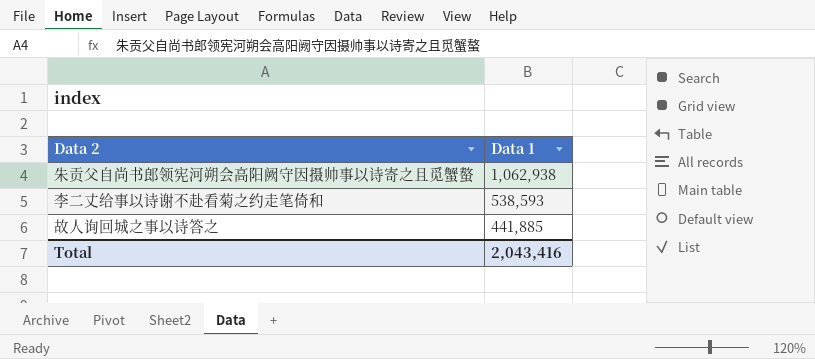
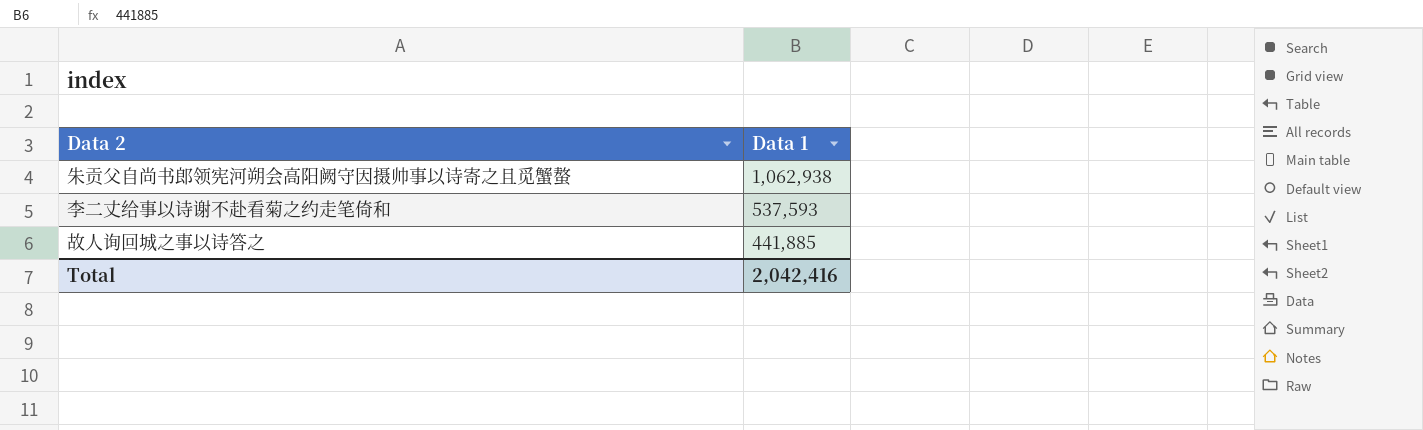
李二丈给事以诗谢不赴看菊之约走笔倚和 | Data 1: 538,593 -> 537,593
Total | Data 1: 2,043,416 -> 2,042,416

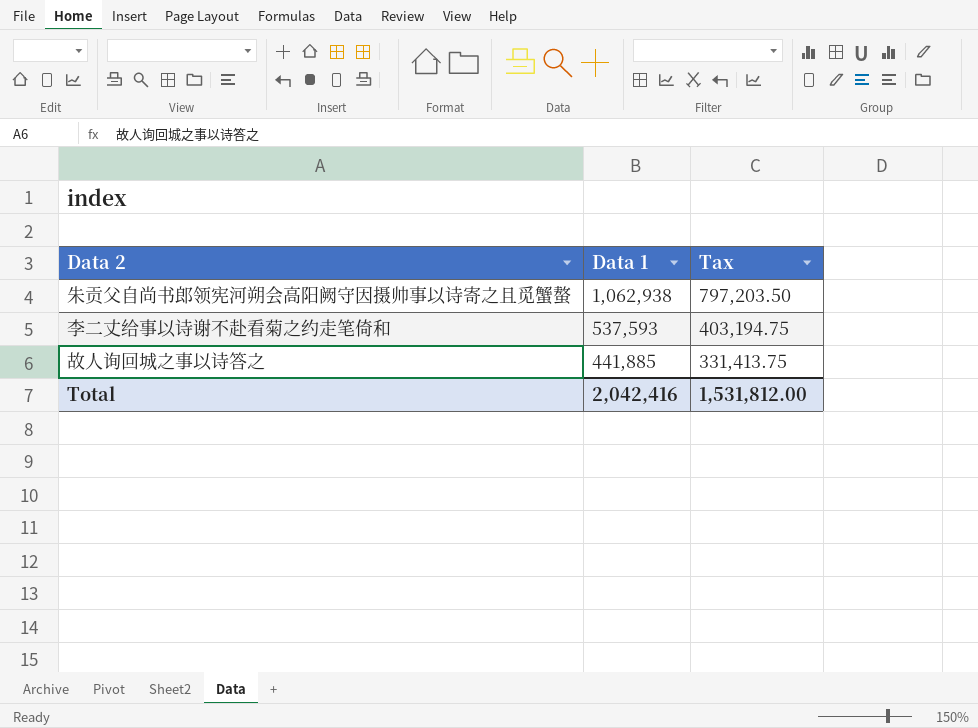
column Tax | formula: none -> [Data 1] * 0.75

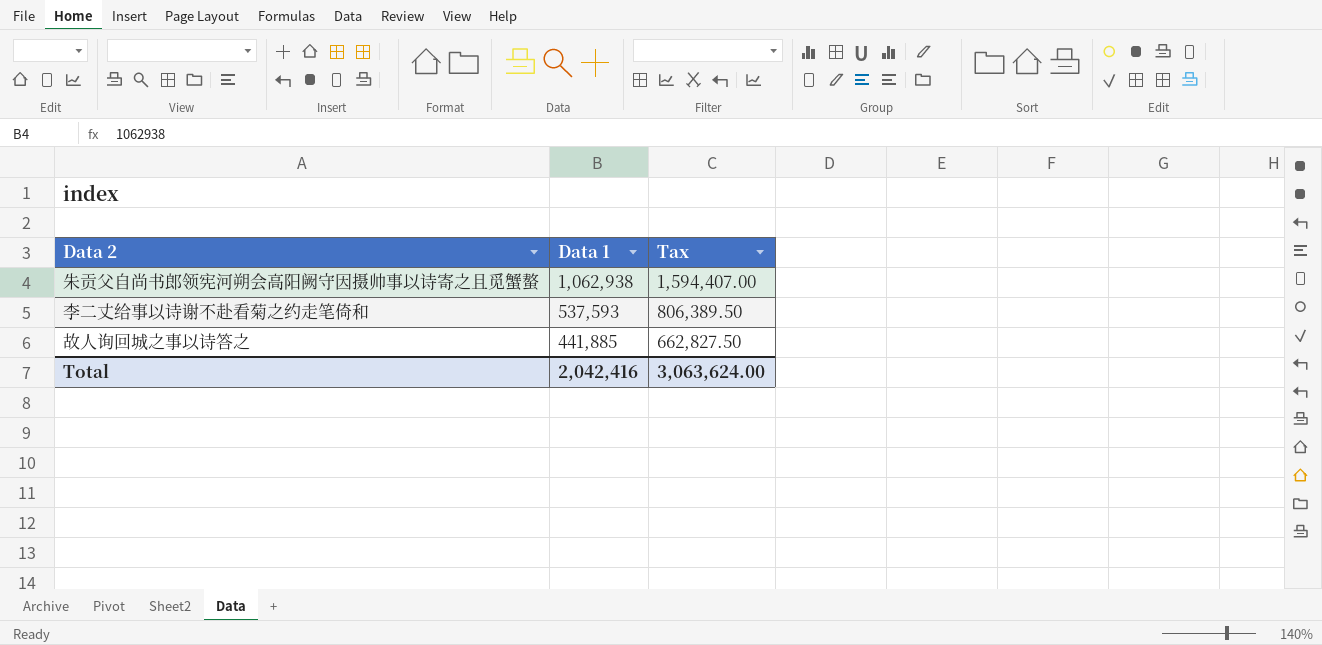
column Tax | formula: [Data 1] * 0.75 -> [Data 1] * 1.5
Total | Tax: 1,531,812.00 -> 3,063,624.00

